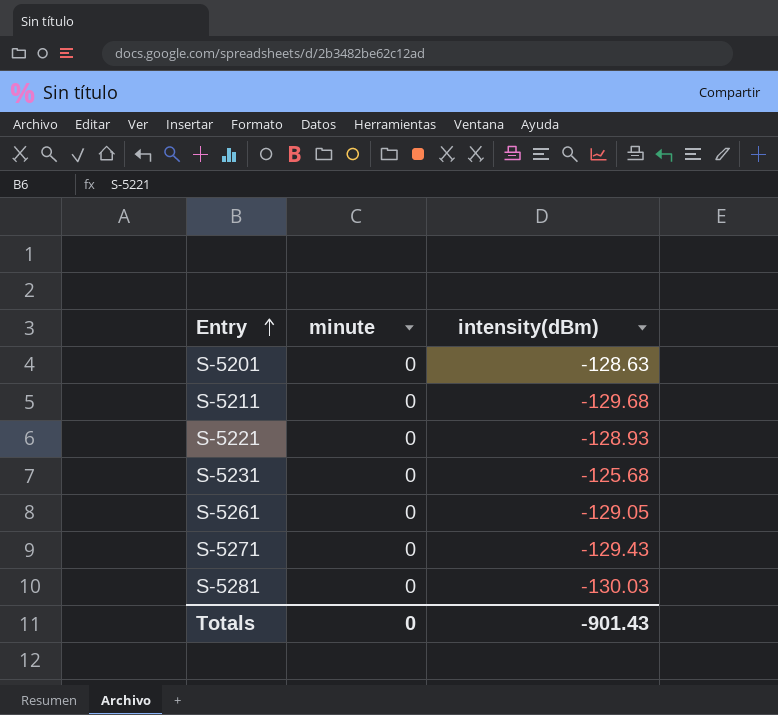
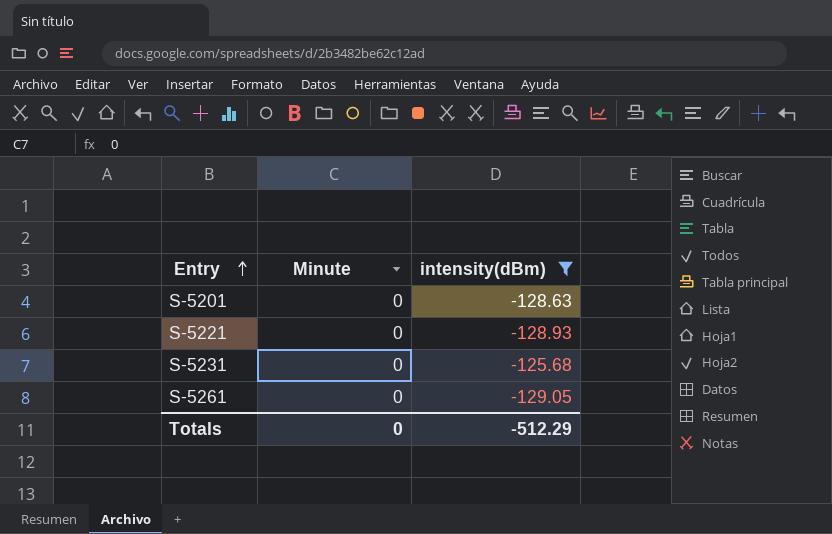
filter: none -> intensity(dBm) >= -129.05
column name: minute -> Minute
Totals | intensity(dBm): -901.43 -> -512.29

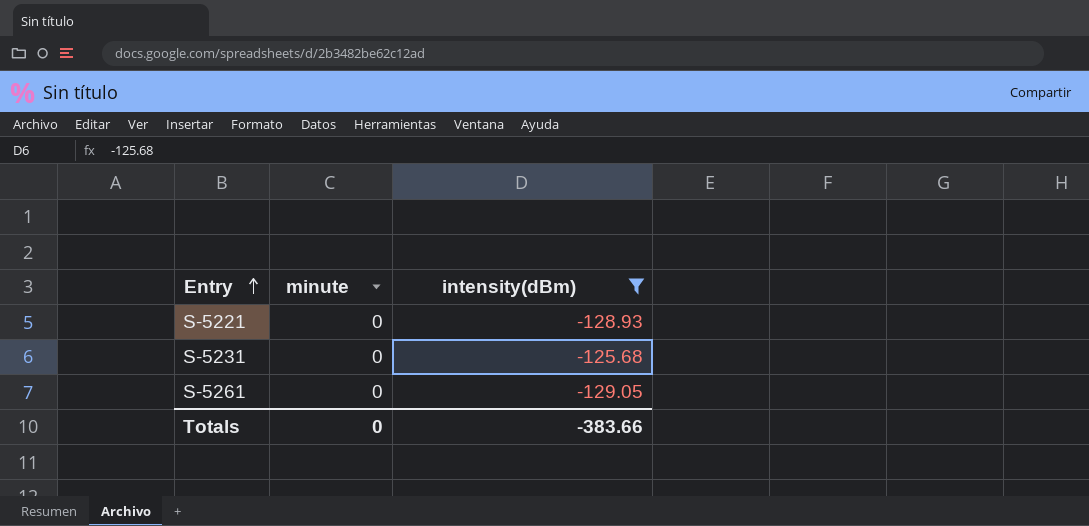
column name: Minute -> minute
row S-5201: 0 | -128.63 -> none
Totals | intensity(dBm): -512.29 -> -383.66

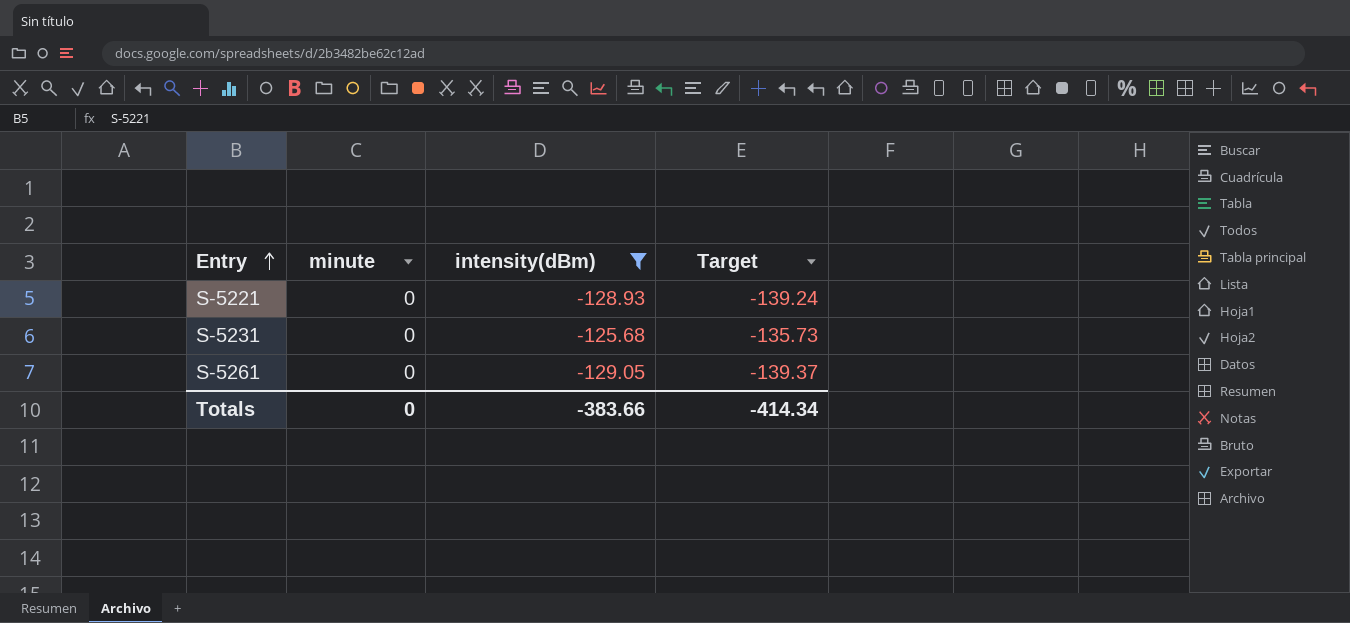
column Target | formula: none -> [intensity(dBm)] * 1.08

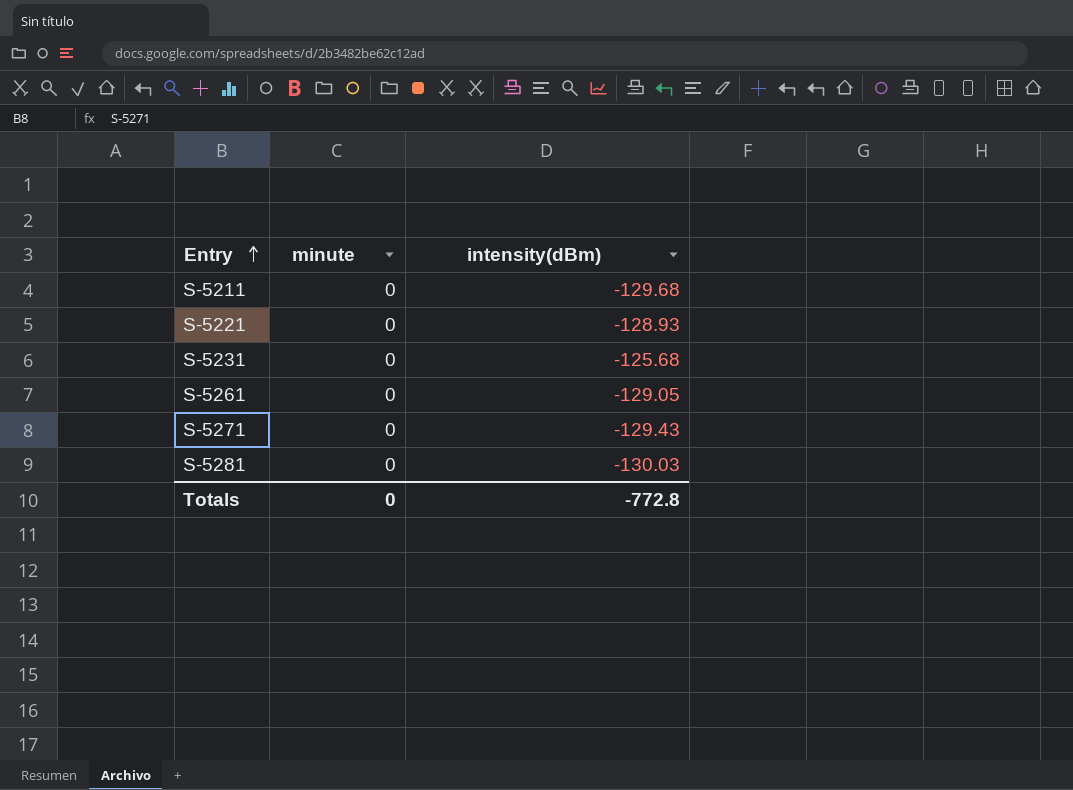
filter: intensity(dBm) >= -129.05 -> none
column Target | formula: [intensity(dBm)] * 1.08 -> none
Totals | intensity(dBm): -383.66 -> -772.8

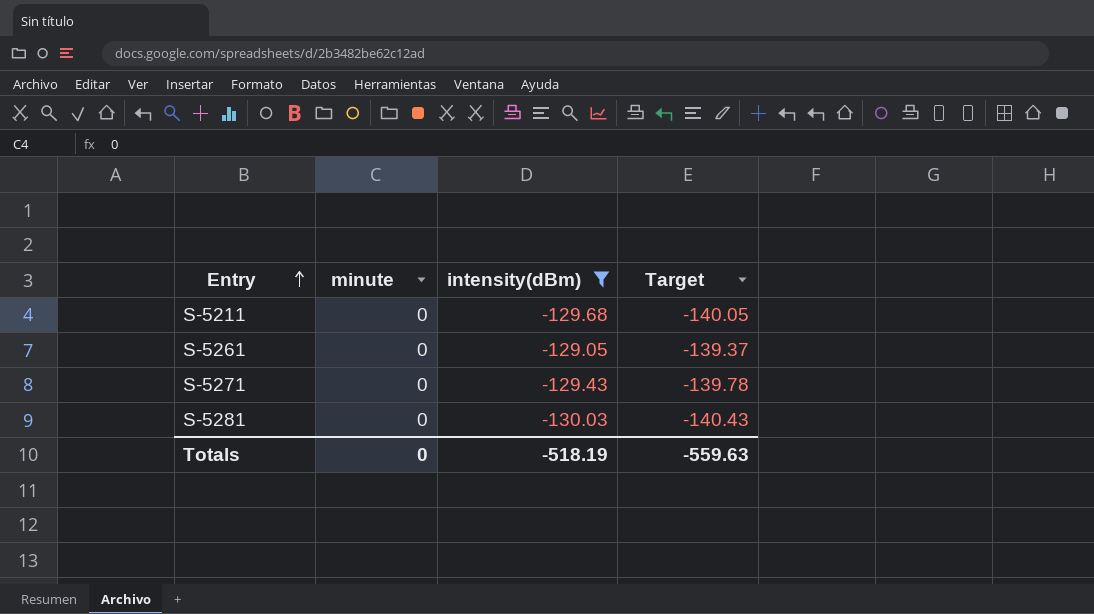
filter: none -> intensity(dBm) <= -129.05
column Target | formula: none -> [intensity(dBm)] * 1.08
Totals | intensity(dBm): -772.8 -> -518.19

